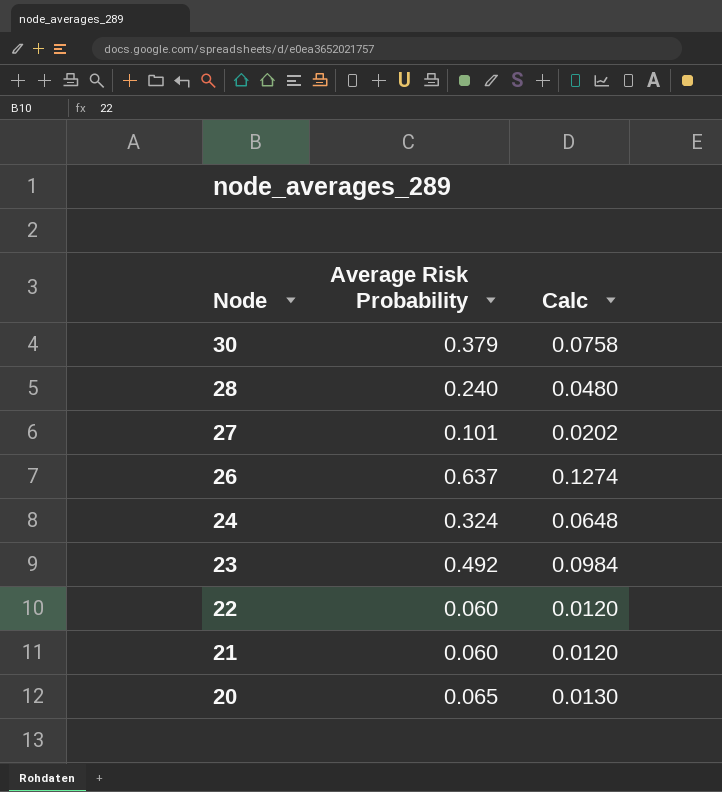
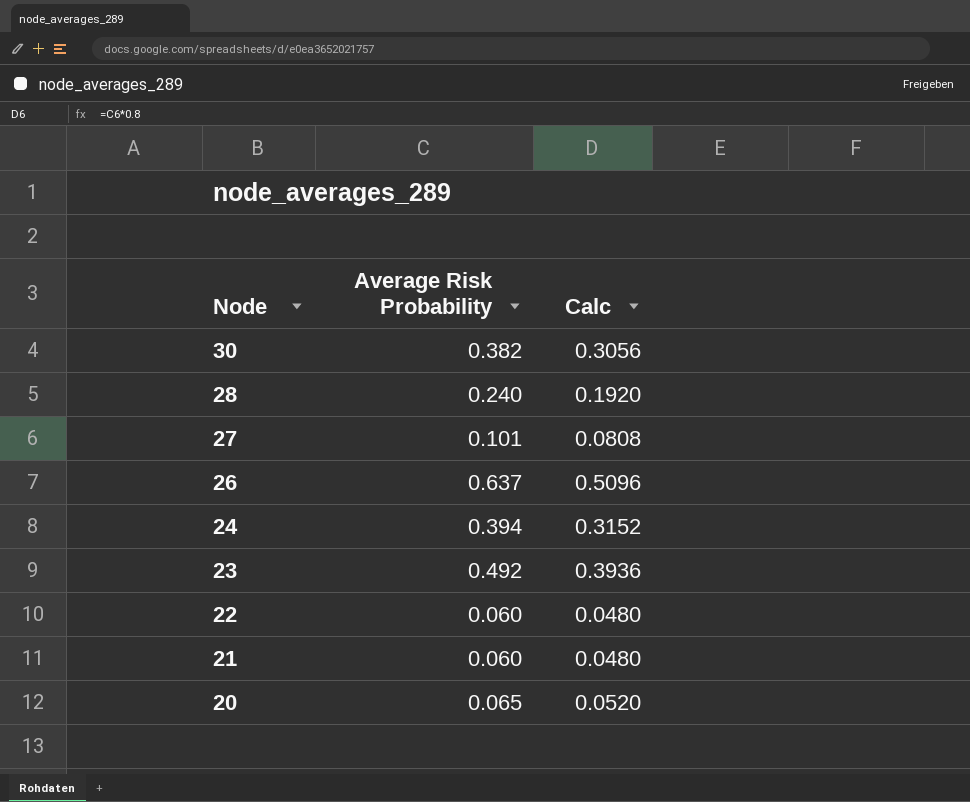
column Calc | formula: [Average Risk Probability] * 0.2 -> [Average Risk Probability] * 0.8
30 | Average Risk Probability: 0.379 -> 0.382
24 | Average Risk Probability: 0.324 -> 0.394

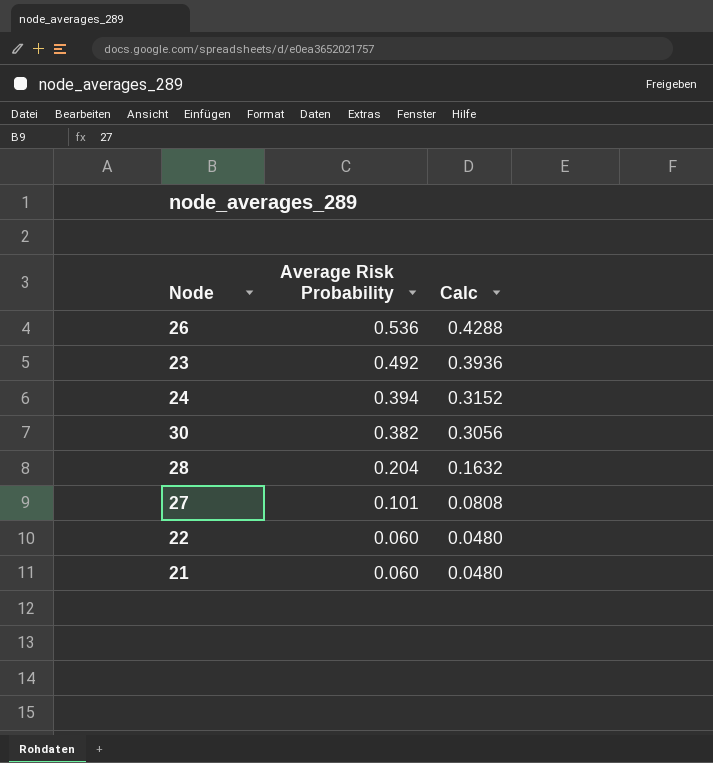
row order: Node descending -> Average Risk Probability descending
row 20: 0.065 | 0.0520 -> none
26 | Average Risk Probability: 0.637 -> 0.536
26 | Calc: 0.5096 -> 0.4288
28 | Average Risk Probability: 0.240 -> 0.204
28 | Calc: 0.1920 -> 0.1632

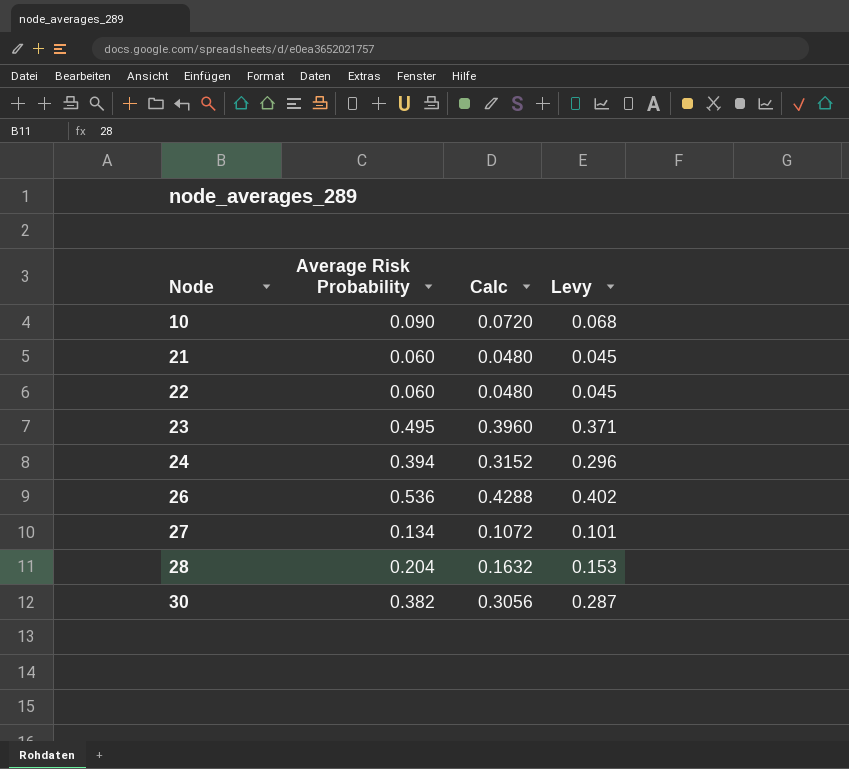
row order: Average Risk Probability descending -> Node ascending
column Levy | formula: none -> [Average Risk Probability] * 0.75
row 10: none -> 0.090 | 0.0720 | 0.068
23 | Average Risk Probability: 0.492 -> 0.495
23 | Calc: 0.3936 -> 0.3960
27 | Average Risk Probability: 0.101 -> 0.134
27 | Calc: 0.0808 -> 0.1072

